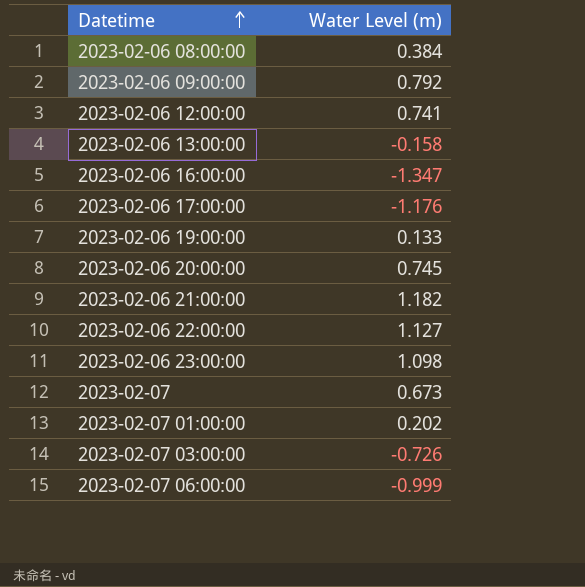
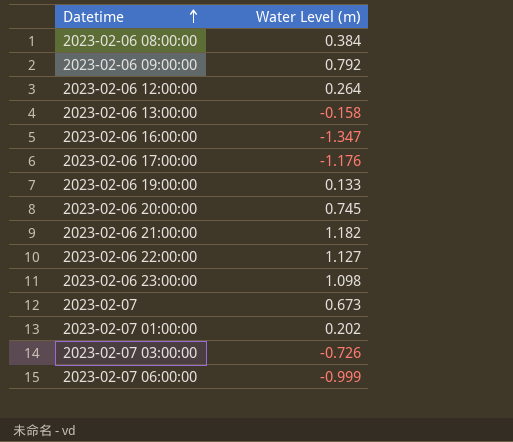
2023-02-06 12:00:00 | Water Level (m): 0.741 -> 0.264

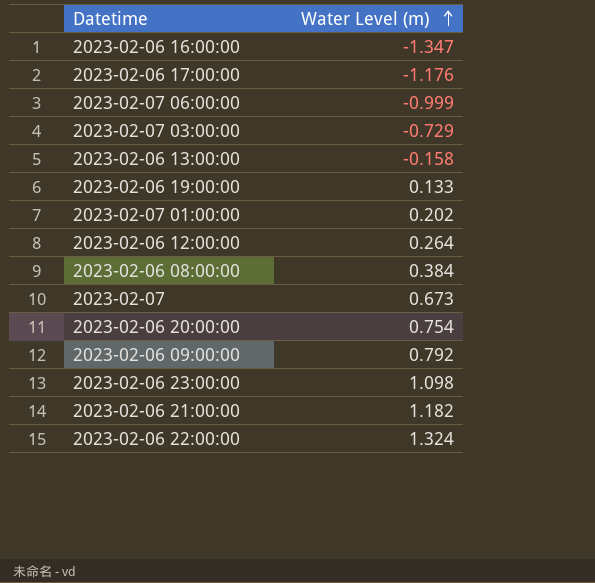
row order: Datetime ascending -> Water Level (m) ascending
2023-02-07 03:00:00 | Water Level (m): -0.726 -> -0.729
2023-02-06 20:00:00 | Water Level (m): 0.745 -> 0.754
2023-02-06 22:00:00 | Water Level (m): 1.127 -> 1.324

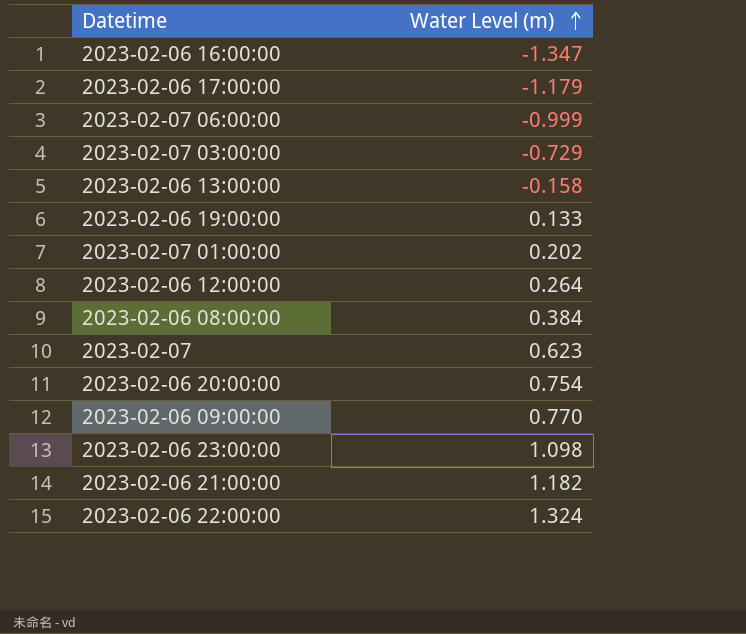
2023-02-06 17:00:00 | Water Level (m): -1.176 -> -1.179
2023-02-07 | Water Level (m): 0.673 -> 0.623
2023-02-06 09:00:00 | Water Level (m): 0.792 -> 0.770

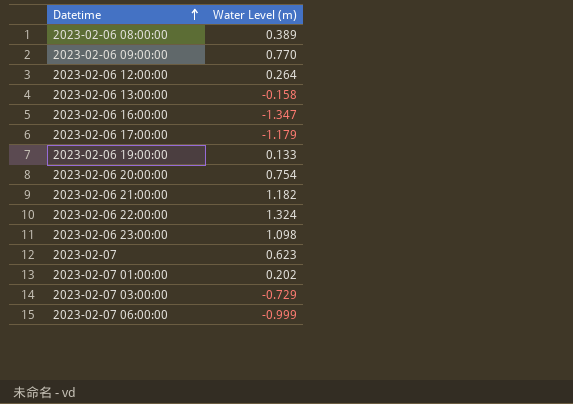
row order: Water Level (m) ascending -> Datetime ascending
2023-02-06 08:00:00 | Water Level (m): 0.384 -> 0.389

